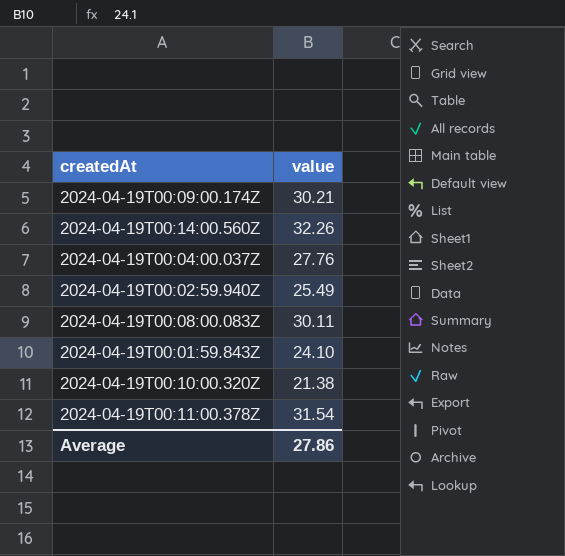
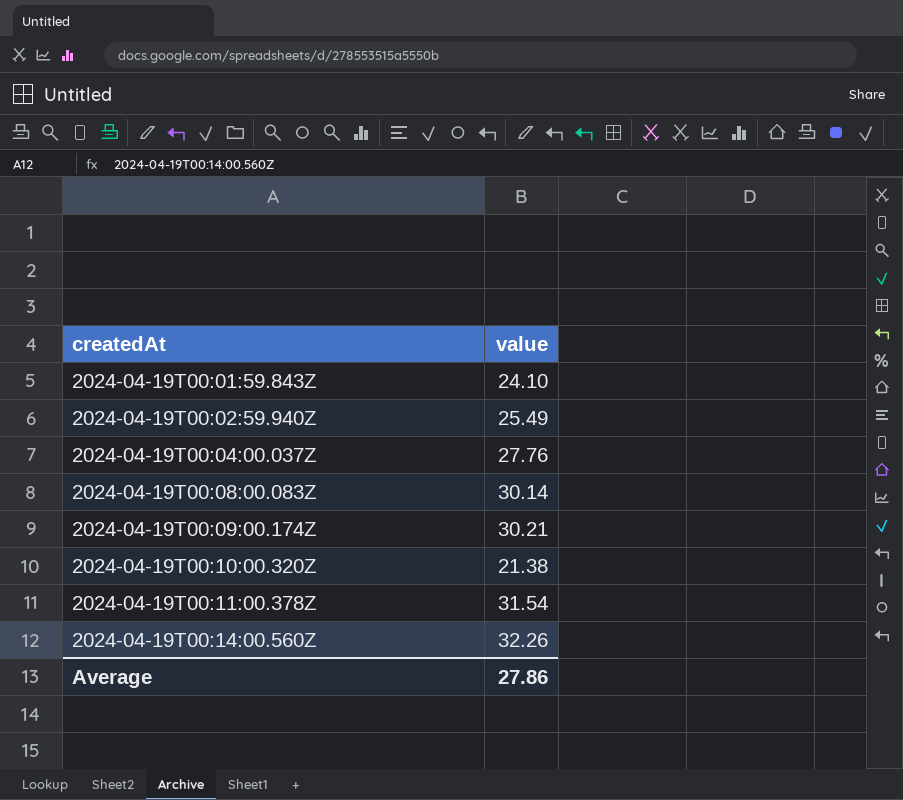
row order: none -> createdAt ascending
2024-04-19T00:08:00.083Z | value: 30.11 -> 30.14

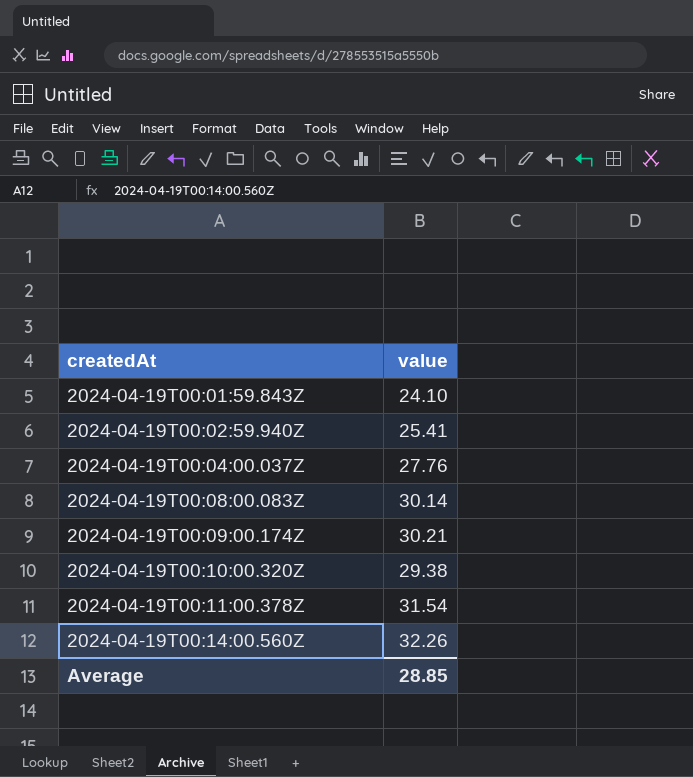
2024-04-19T00:02:59.940Z | value: 25.49 -> 25.41
2024-04-19T00:10:00.320Z | value: 21.38 -> 29.38
Average | value: 27.86 -> 28.85

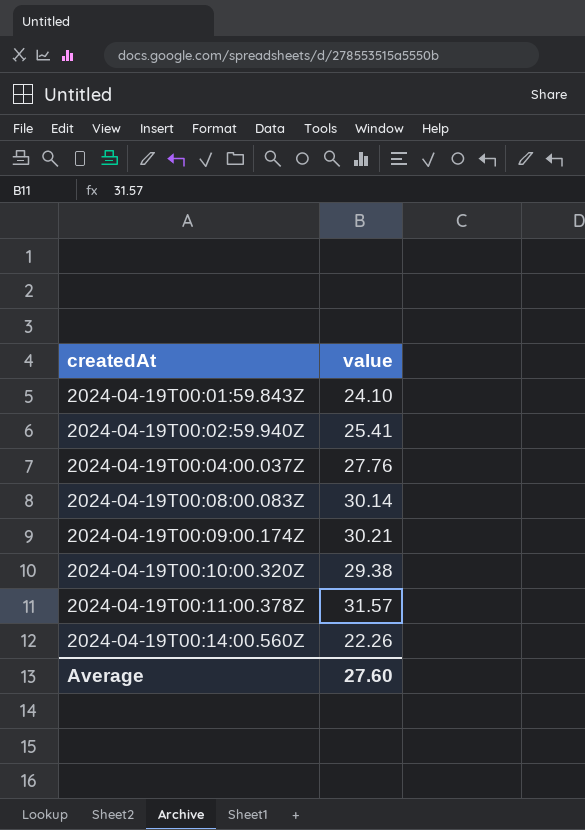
2024-04-19T00:11:00.378Z | value: 31.54 -> 31.57
2024-04-19T00:14:00.560Z | value: 32.26 -> 22.26
Average | value: 28.85 -> 27.60

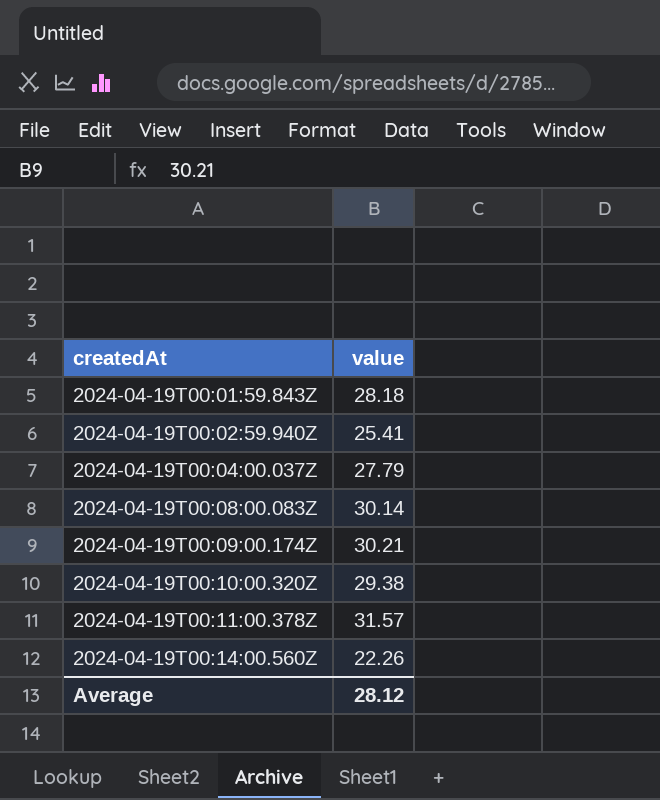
2024-04-19T00:01:59.843Z | value: 24.10 -> 28.18
2024-04-19T00:04:00.037Z | value: 27.76 -> 27.79
Average | value: 27.60 -> 28.12

